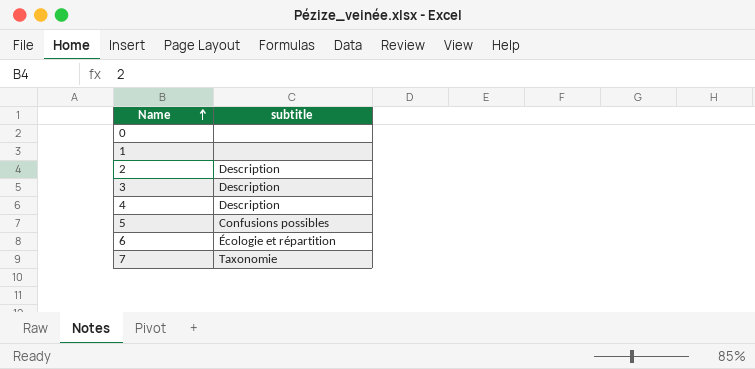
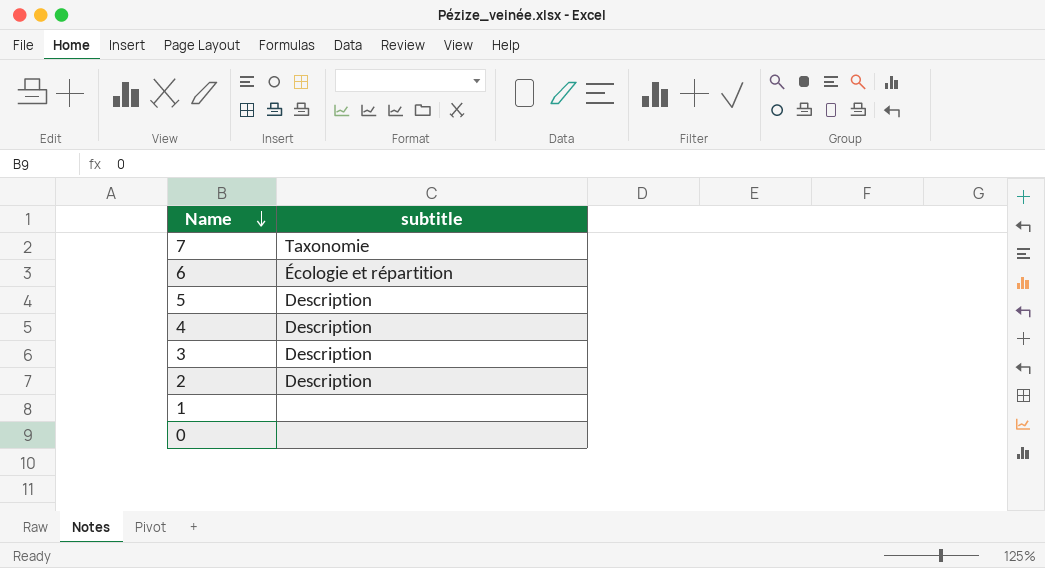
row order: Name ascending -> Name descending
5 | subtitle: Confusions possibles -> Description

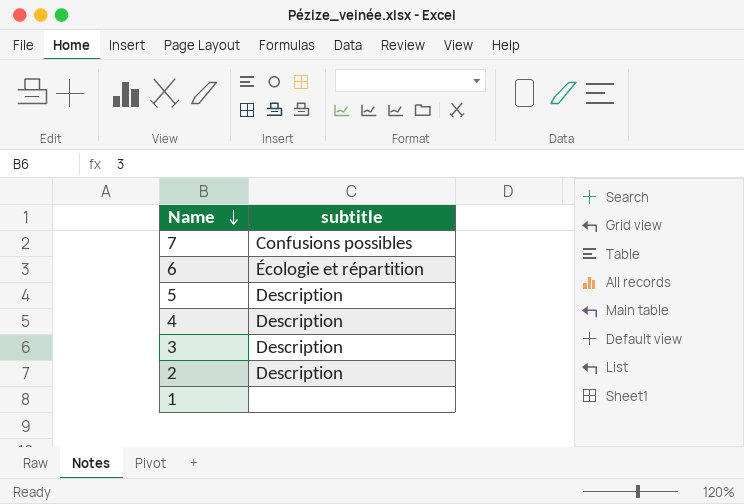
row 0: none -> none
7 | subtitle: Taxonomie -> Confusions possibles

